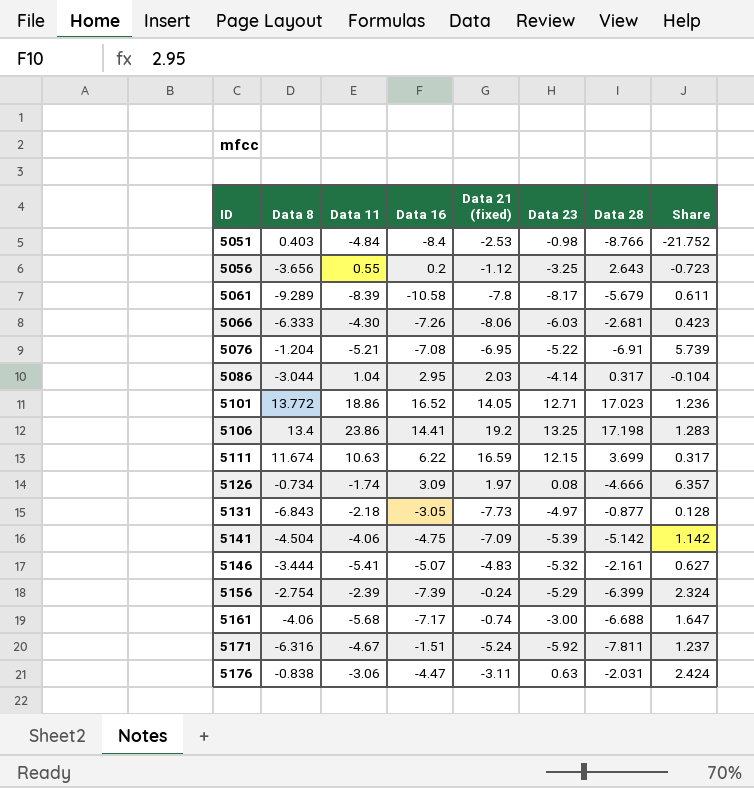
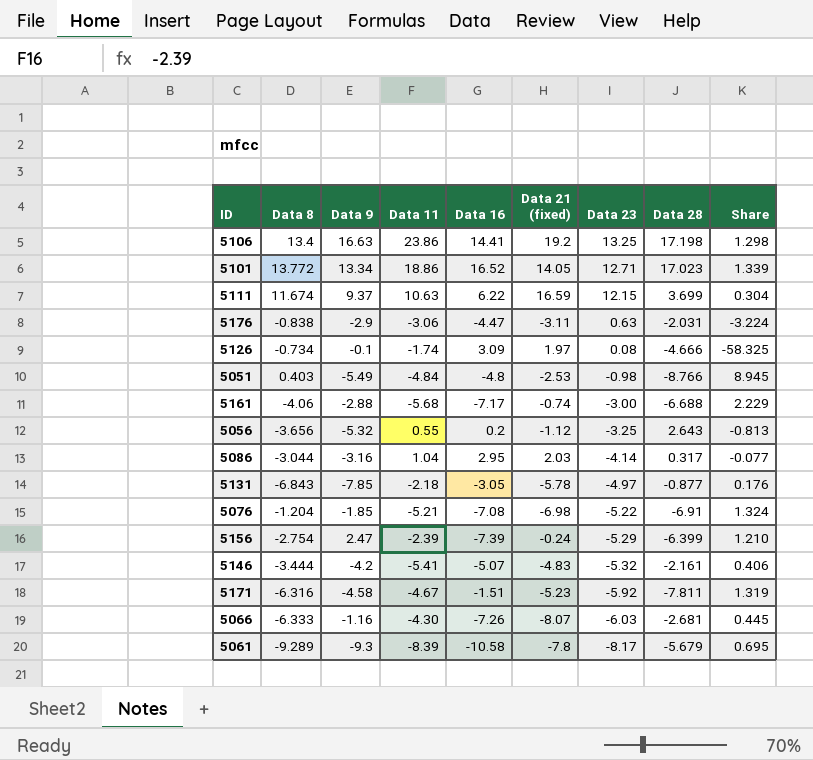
row order: ID ascending -> Data 23 descending
column Data 9 | position: none -> 3
column Share | formula: [Data 28] / [Data 8] -> [Data 28] / [Data 23]
row 5141: -4.504 | -4.06 | -4.75 | -7.09 | -5.39 | -5.142 | 1.142 -> none
5051 | Data 16: -8.4 -> -4.8
5131 | Data 21 (fixed): -7.73 -> -5.78
5076 | Data 21 (fixed): -6.95 -> -6.98
5171 | Data 21 (fixed): -5.24 -> -5.23
5066 | Data 21 (fixed): -8.06 -> -8.07

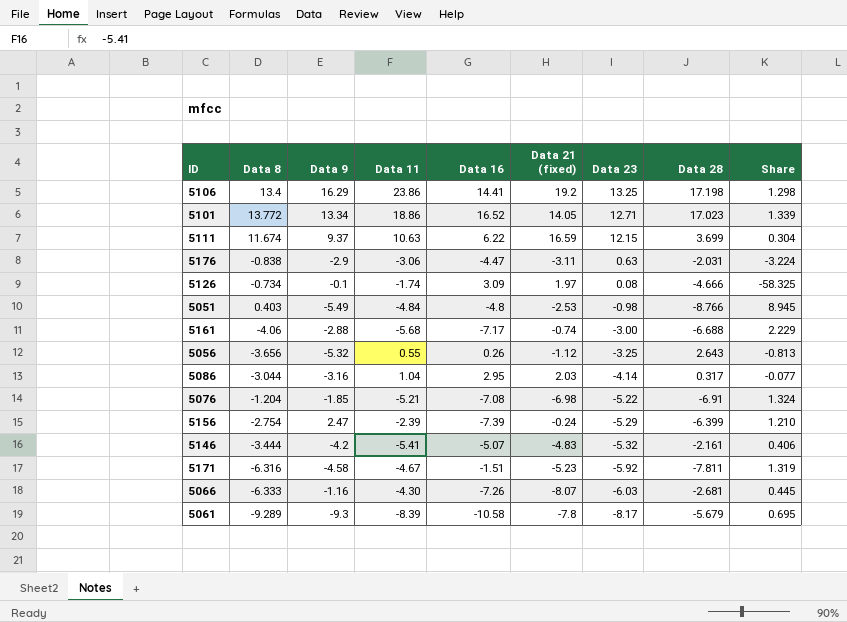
row 5131: -6.843 | -7.85 | -2.18 | -3.05 | -5.78 | -4.97 | -0.877 | 0.176 -> none
5106 | Data 9: 16.63 -> 16.29
5056 | Data 16: 0.2 -> 0.26

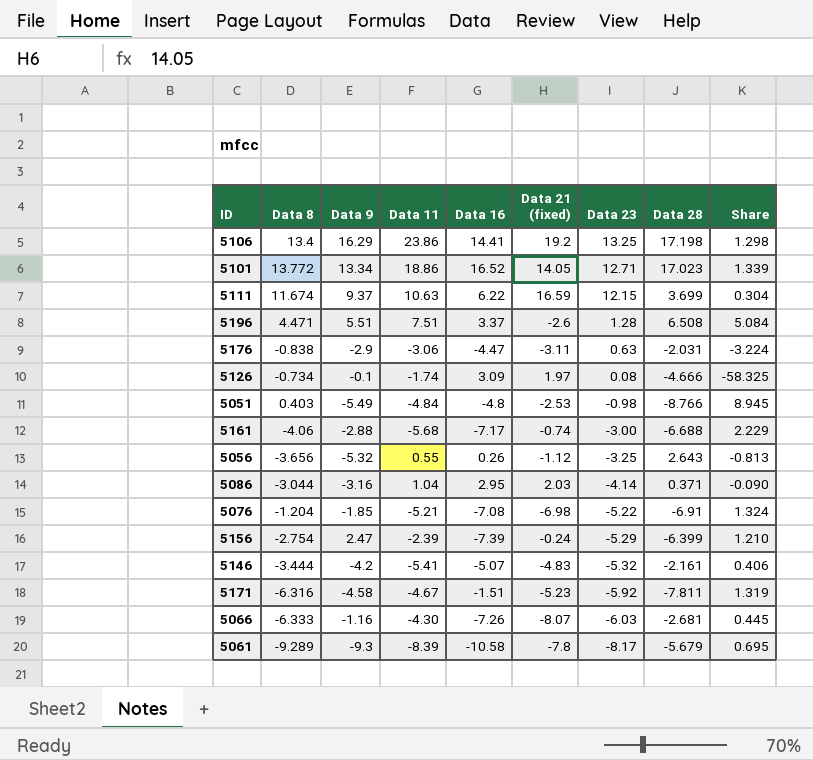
row 5196: none -> 4.471 | 5.51 | 7.51 | 3.37 | -2.6 | 1.28 | 6.508 | 5.084
5086 | Data 28: 0.317 -> 0.371
5086 | Share: -0.077 -> -0.090

